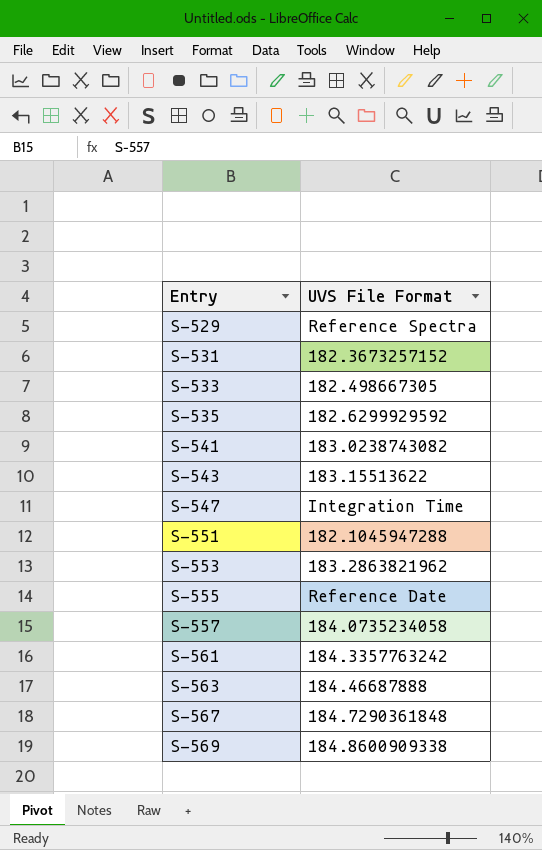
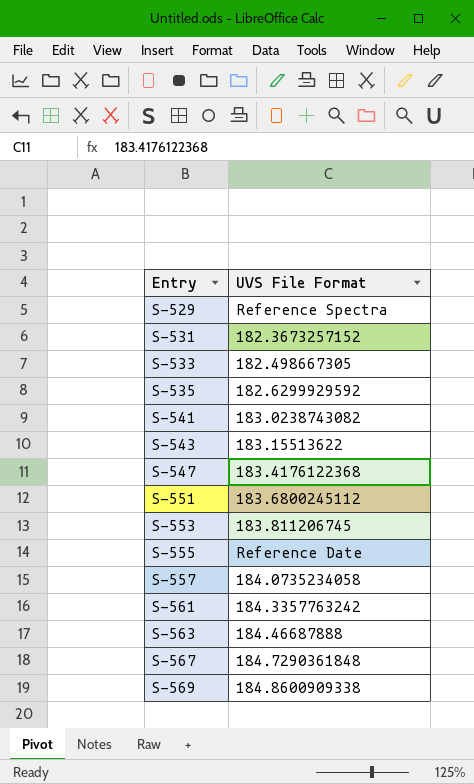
S-547 | UVS File Format: Integration Time -> 183.4176122368
S-551 | UVS File Format: 182.1045947288 -> 183.6800245112
S-553 | UVS File Format: 183.2863821962 -> 183.811206745

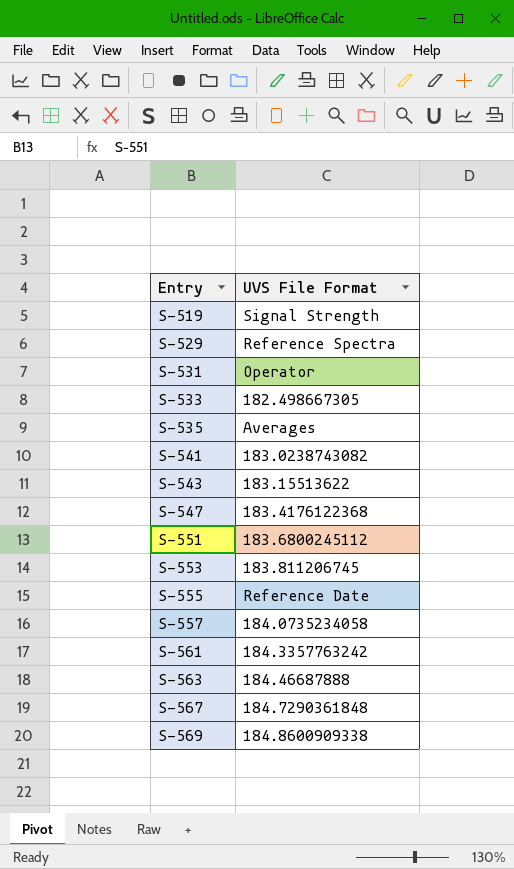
row S-519: none -> Signal Strength
S-531 | UVS File Format: 182.3673257152 -> Operator
S-535 | UVS File Format: 182.6299929592 -> Averages

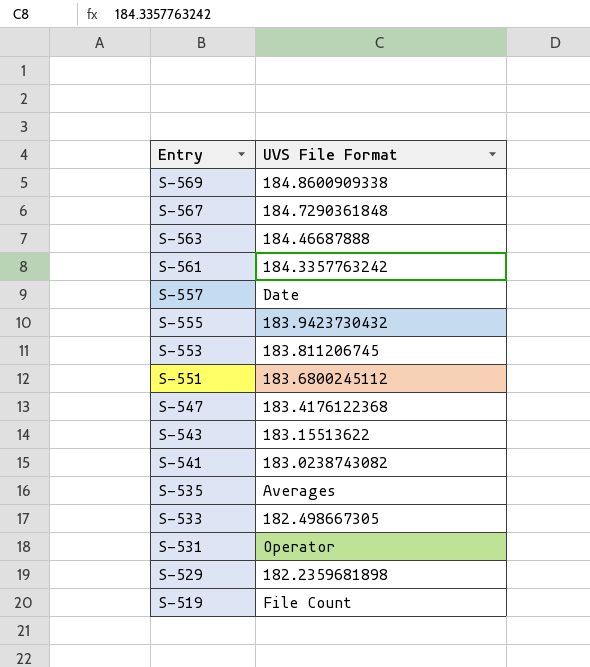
row order: Entry ascending -> Entry descending
S-557 | UVS File Format: 184.0735234058 -> Date
S-555 | UVS File Format: Reference Date -> 183.9423730432
S-529 | UVS File Format: Reference Spectra -> 182.2359681898
S-519 | UVS File Format: Signal Strength -> File Count

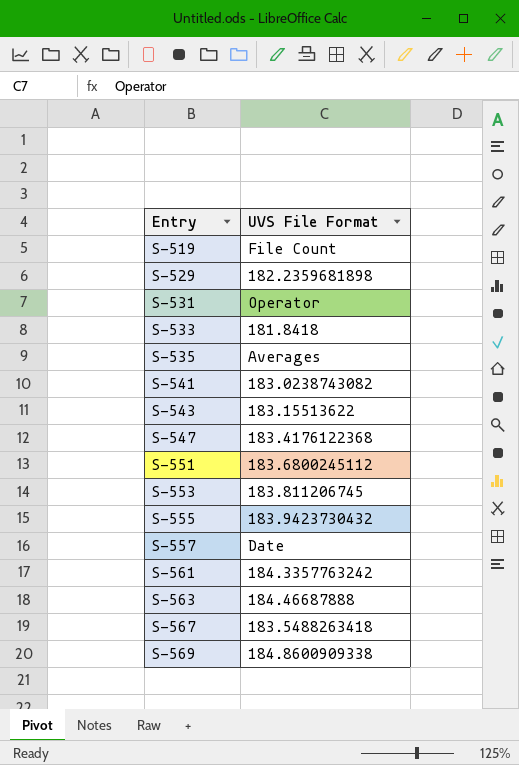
row order: Entry descending -> Entry ascending
S-533 | UVS File Format: 182.498667305 -> 181.8418
S-567 | UVS File Format: 184.7290361848 -> 183.5488263418

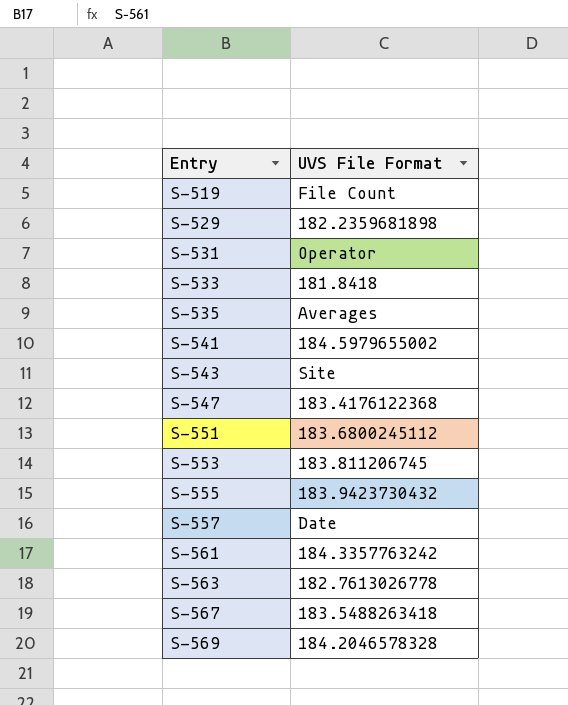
S-541 | UVS File Format: 183.0238743082 -> 184.5979655002
S-543 | UVS File Format: 183.15513622 -> Site
S-563 | UVS File Format: 184.46687888 -> 182.7613026778
S-569 | UVS File Format: 184.8600909338 -> 184.2046578328

